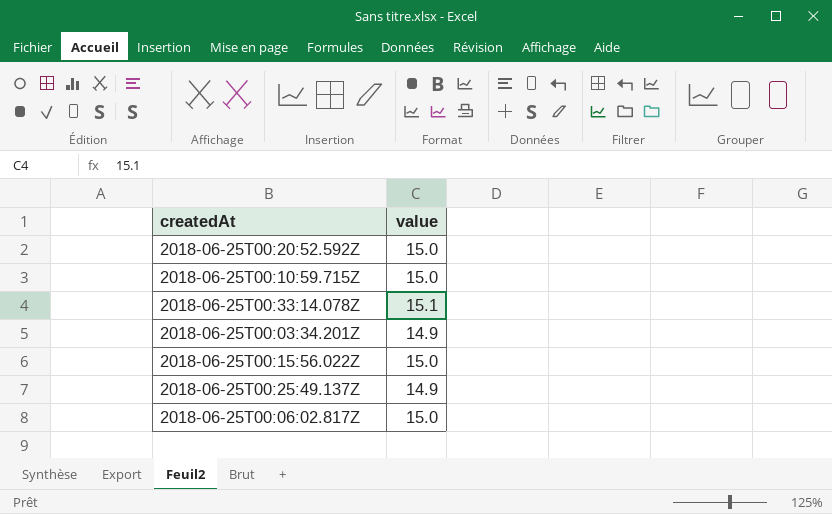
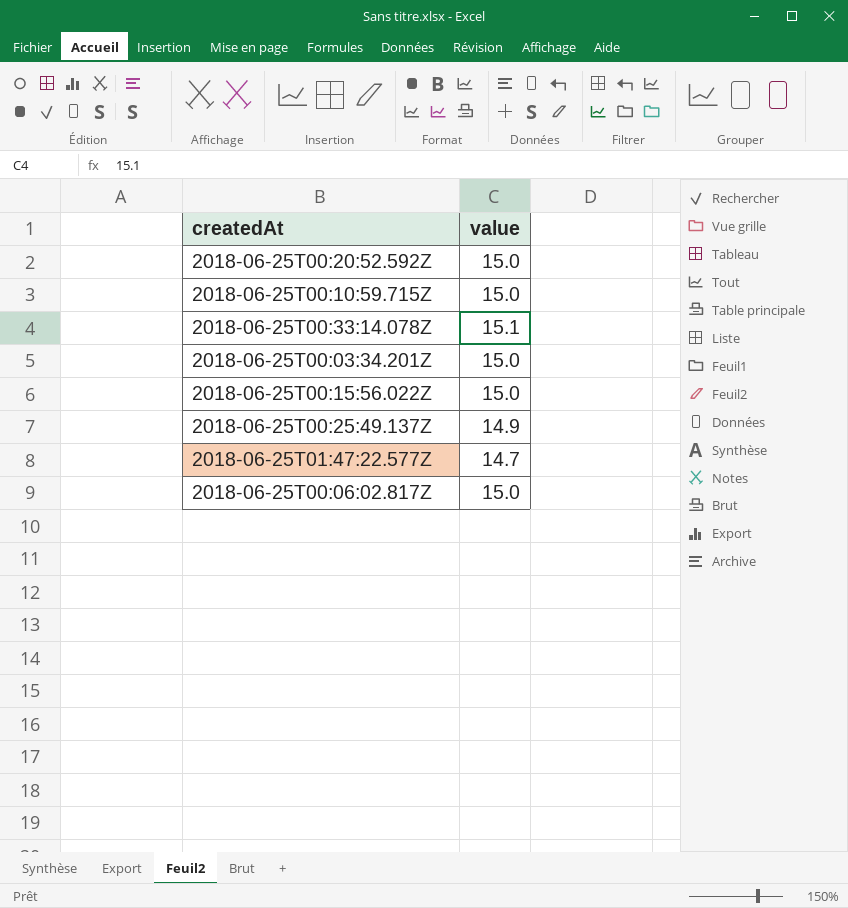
2018-06-25T00:03:34.201Z | value: 14.9 -> 15.0
row 2018-06-25T01:47:22.577Z: none -> 14.7

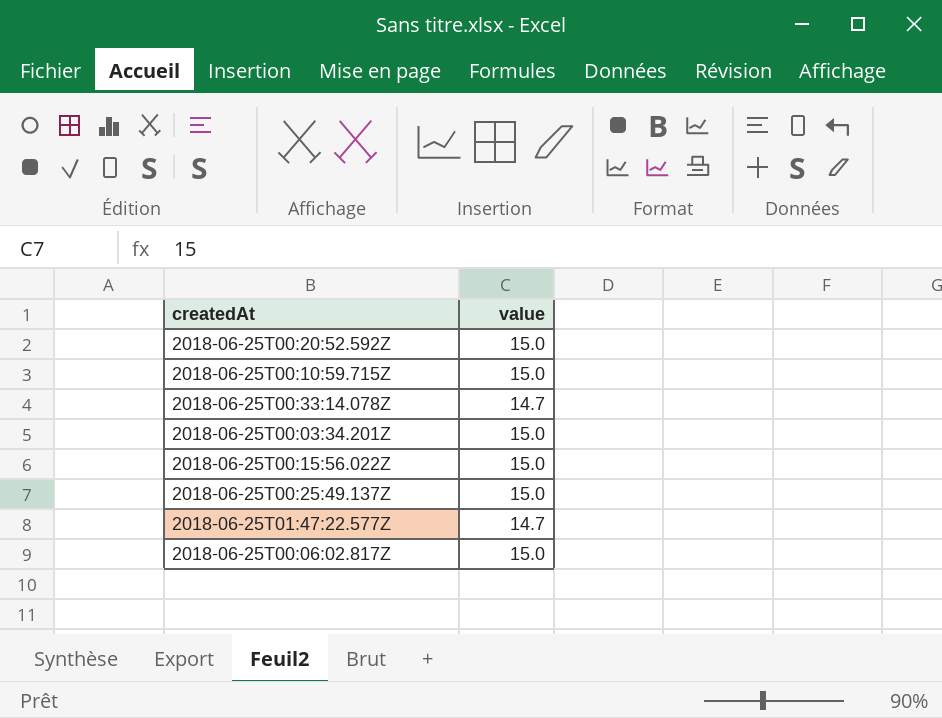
2018-06-25T00:33:14.078Z | value: 15.1 -> 14.7
2018-06-25T00:25:49.137Z | value: 14.9 -> 15.0

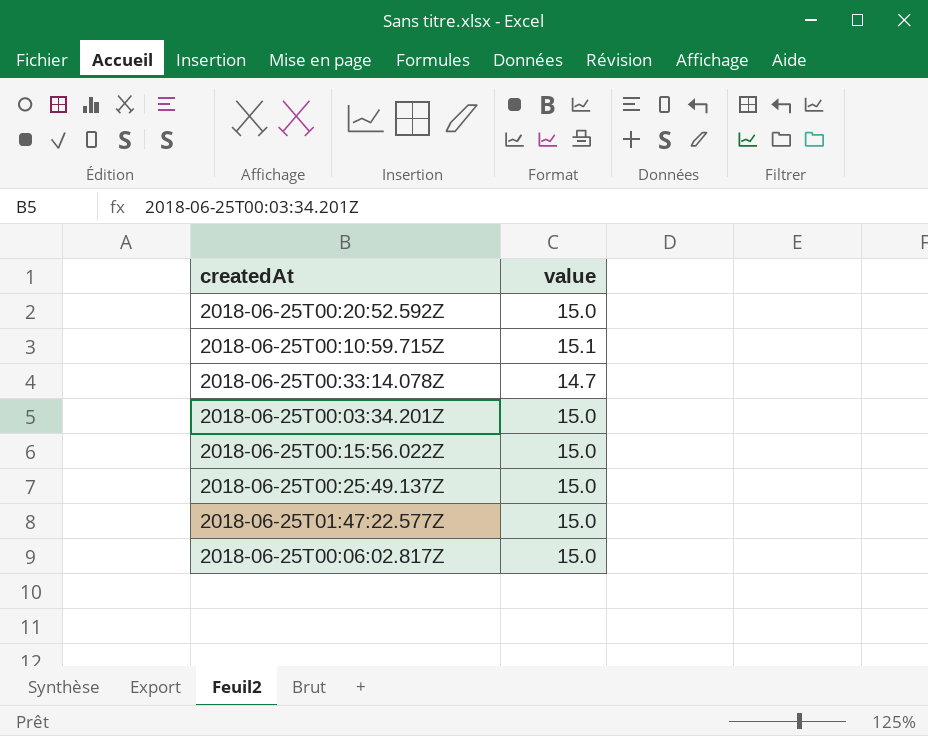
2018-06-25T00:10:59.715Z | value: 15.0 -> 15.1
2018-06-25T01:47:22.577Z | value: 14.7 -> 15.0

